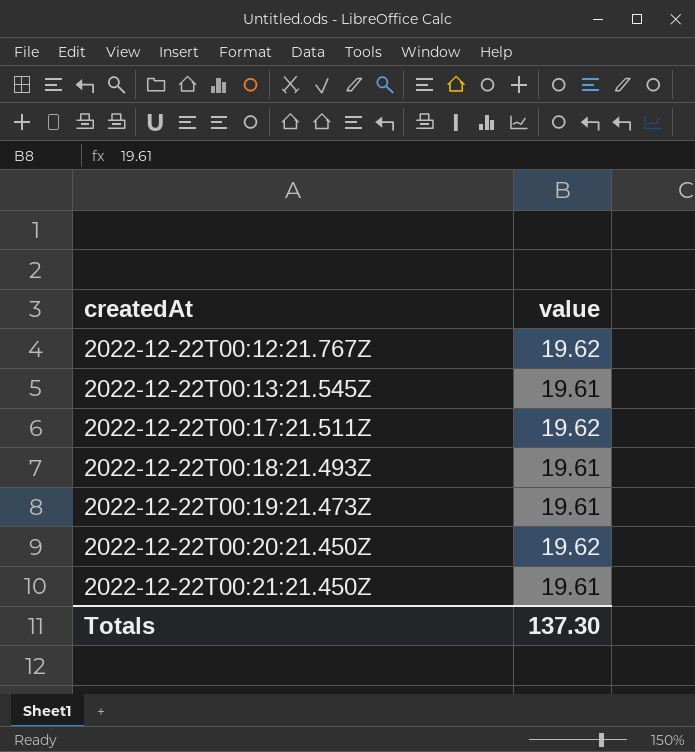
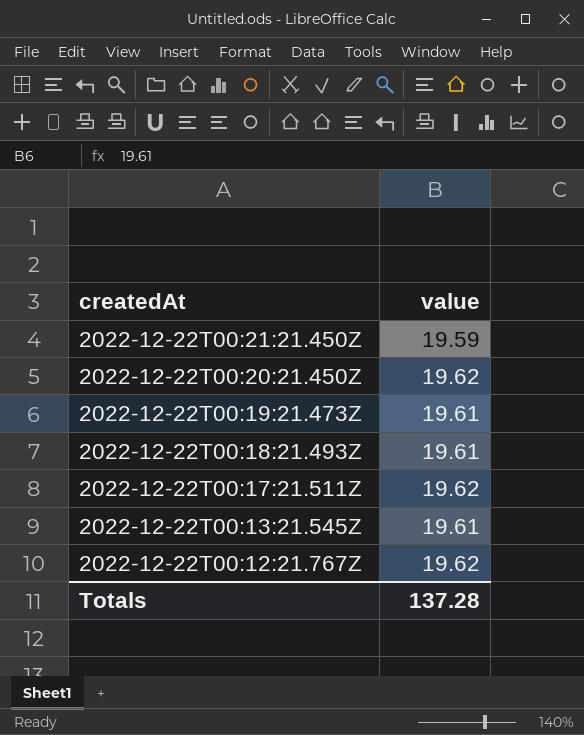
row order: createdAt ascending -> createdAt descending
2022-12-22T00:21:21.450Z | value: 19.61 -> 19.59
Totals | value: 137.30 -> 137.28

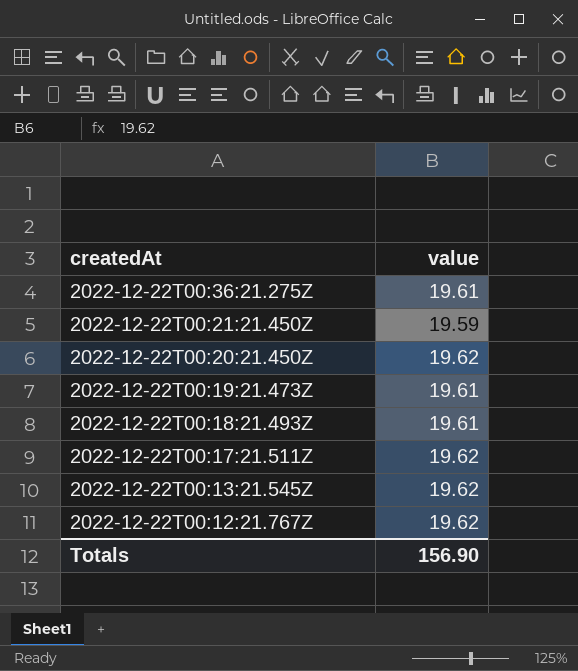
row 2022-12-22T00:36:21.275Z: none -> 19.61
2022-12-22T00:13:21.545Z | value: 19.61 -> 19.62
Totals | value: 137.28 -> 156.90

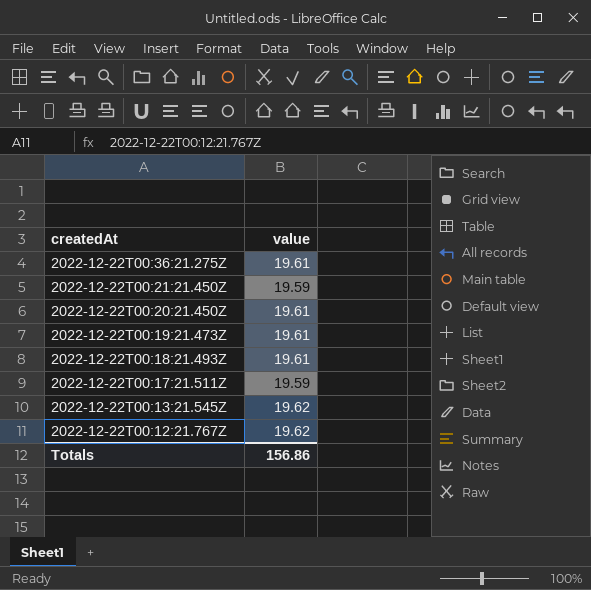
2022-12-22T00:20:21.450Z | value: 19.62 -> 19.61
2022-12-22T00:17:21.511Z | value: 19.62 -> 19.59
Totals | value: 156.90 -> 156.86

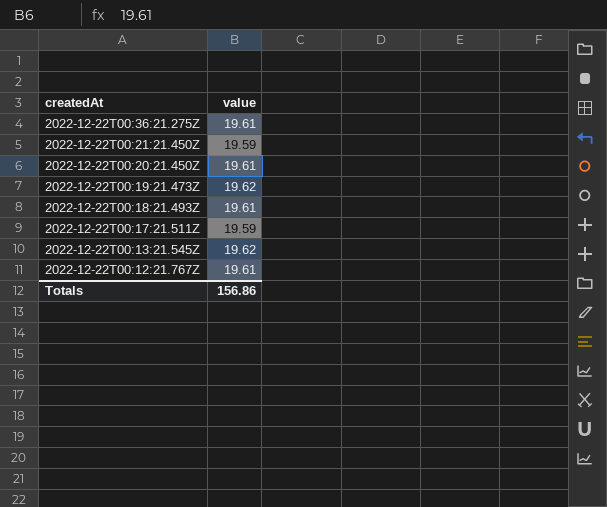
2022-12-22T00:19:21.473Z | value: 19.61 -> 19.62
2022-12-22T00:12:21.767Z | value: 19.62 -> 19.61

